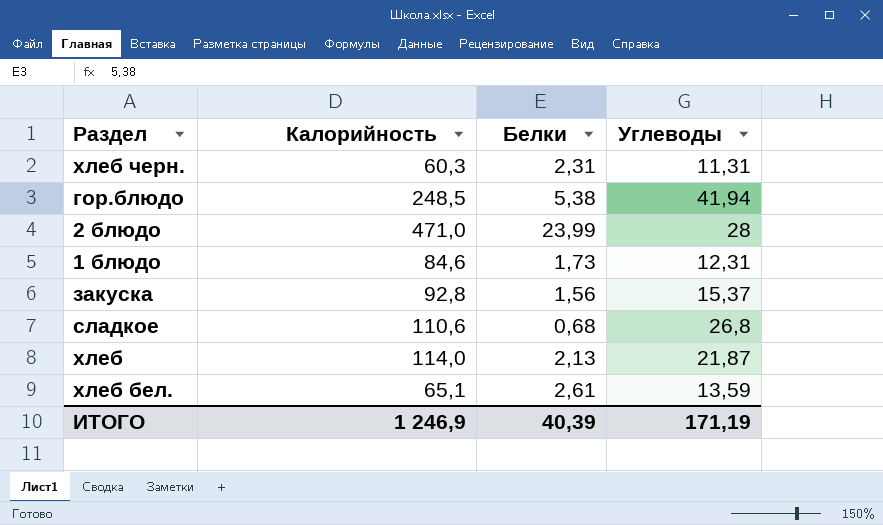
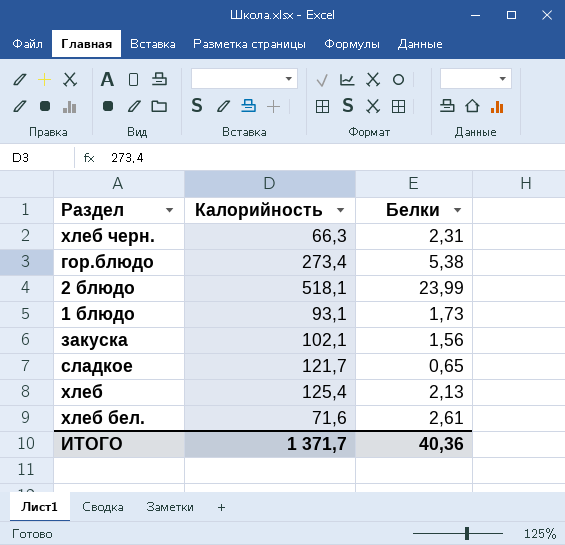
column Углеводы | position: 4 -> none
хлеб черн. | Калорийность: 60,3 -> 66,3
гор.блюдо | Калорийность: 248,5 -> 273,4
2 блюдо | Калорийность: 471,0 -> 518,1
1 блюдо | Калорийность: 84,6 -> 93,1
закуска | Калорийность: 92,8 -> 102,1
сладкое | Калорийность: 110,6 -> 121,7
сладкое | Белки: 0,68 -> 0,65
хлеб | Калорийность: 114,0 -> 125,4
хлеб бел. | Калорийность: 65,1 -> 71,6
ИТОГО | Калорийность: 1 246,9 -> 1 371,7
ИТОГО | Белки: 40,39 -> 40,36

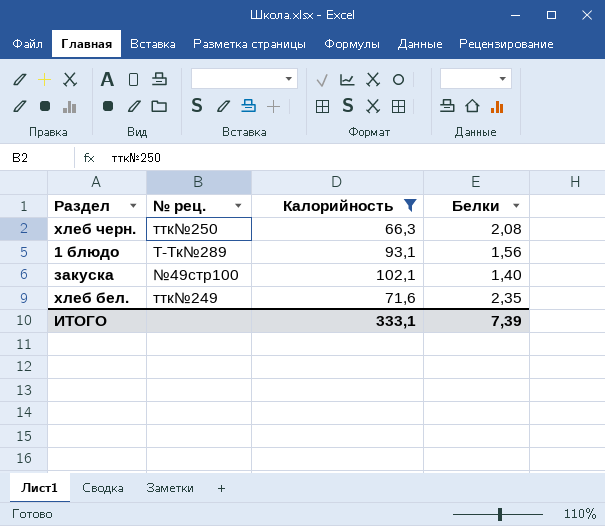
filter: none -> Калорийность <= 102,1
column № рец. | position: none -> 2
хлеб черн. | Белки: 2,31 -> 2,08
1 блюдо | Белки: 1,73 -> 1,56
закуска | Белки: 1,56 -> 1,40
хлеб бел. | Белки: 2,61 -> 2,35
ИТОГО | Калорийность: 1 371,7 -> 333,1
ИТОГО | Белки: 40,36 -> 7,39

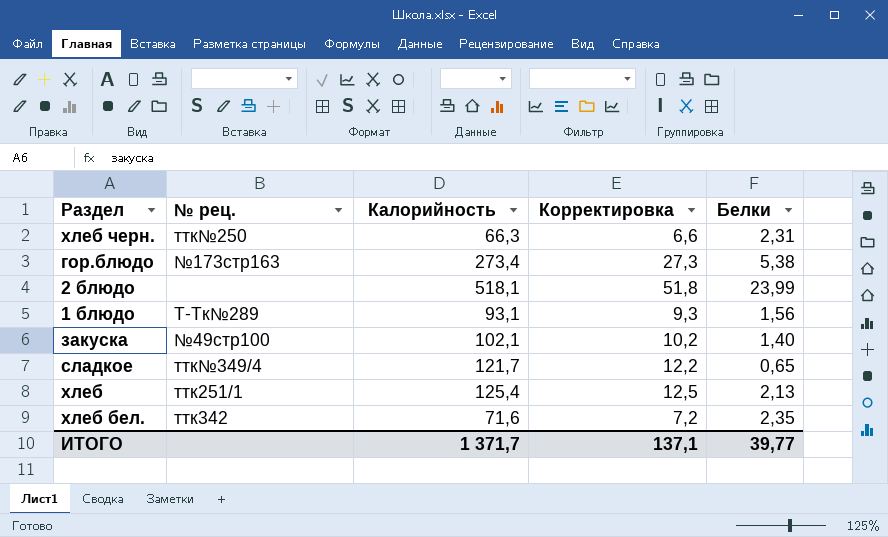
filter: Калорийность <= 102,1 -> none
column Корректировка | formula: none -> [Калорийность] * 0,1
хлеб черн. | Белки: 2,08 -> 2,31
хлеб бел. | № рец.: ттк№249 -> ттк342
ИТОГО | Калорийность: 333,1 -> 1 371,7
ИТОГО | Белки: 7,39 -> 39,77

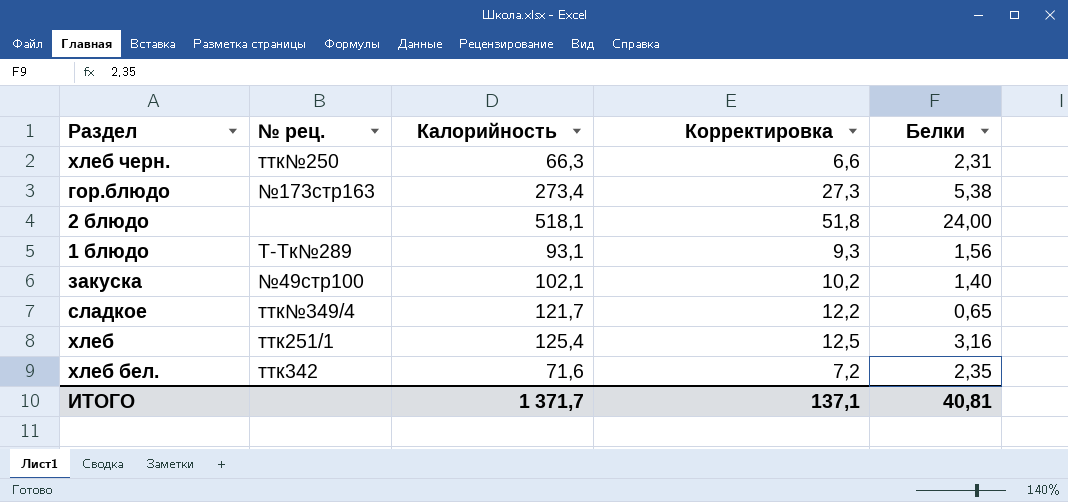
2 блюдо | Белки: 23,99 -> 24,00
хлеб | Белки: 2,13 -> 3,16
ИТОГО | Белки: 39,77 -> 40,81

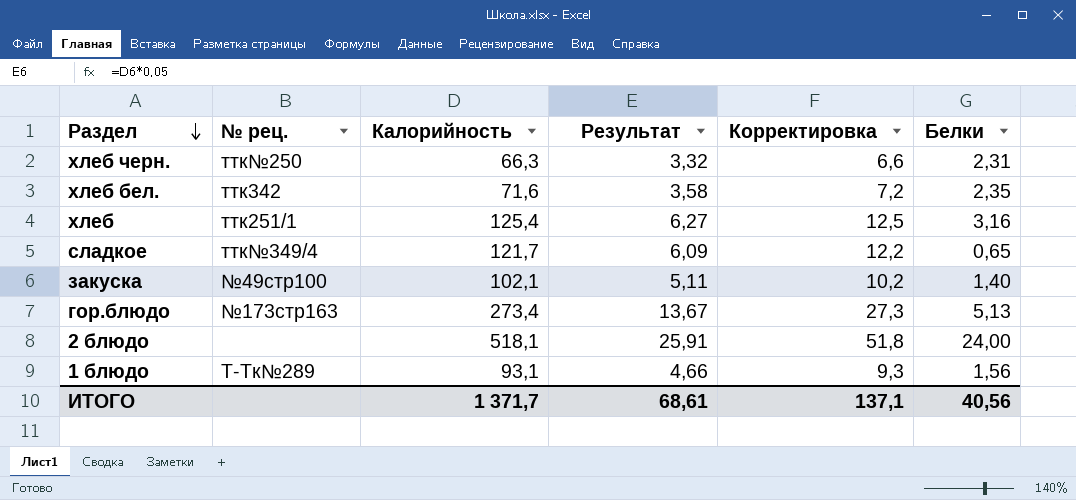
row order: none -> Раздел descending
column Результат | formula: none -> [Калорийность] * 0,05
гор.блюдо | Белки: 5,38 -> 5,13
ИТОГО | Белки: 40,81 -> 40,56

